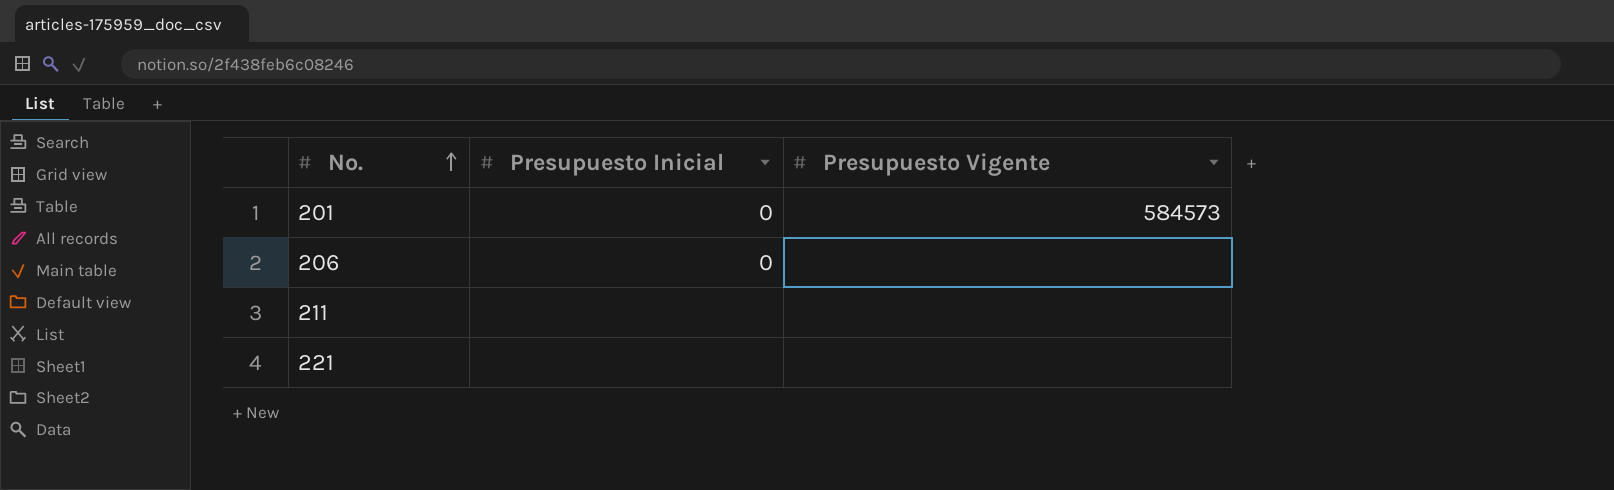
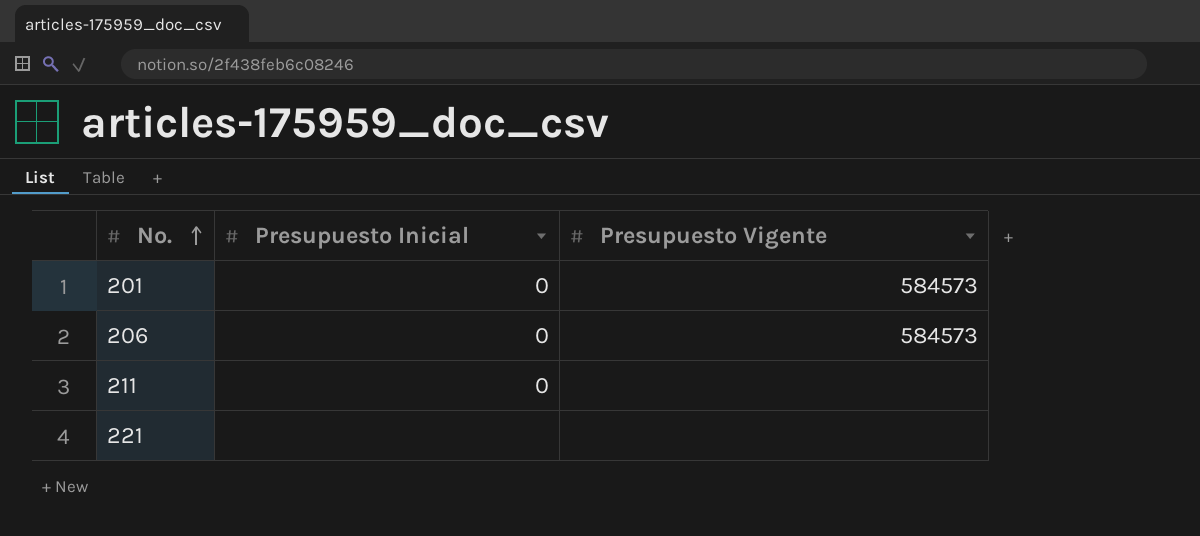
206 | Presupuesto Vigente: none -> 584573
211 | Presupuesto Inicial: none -> 0

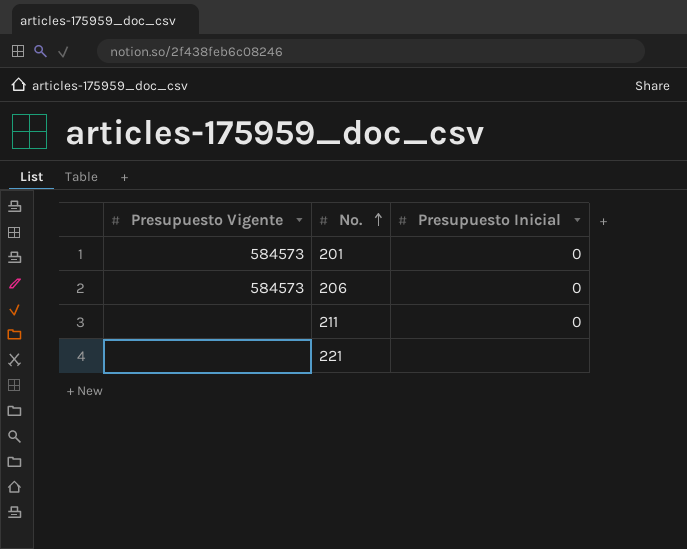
column Presupuesto Vigente | position: 3 -> 1

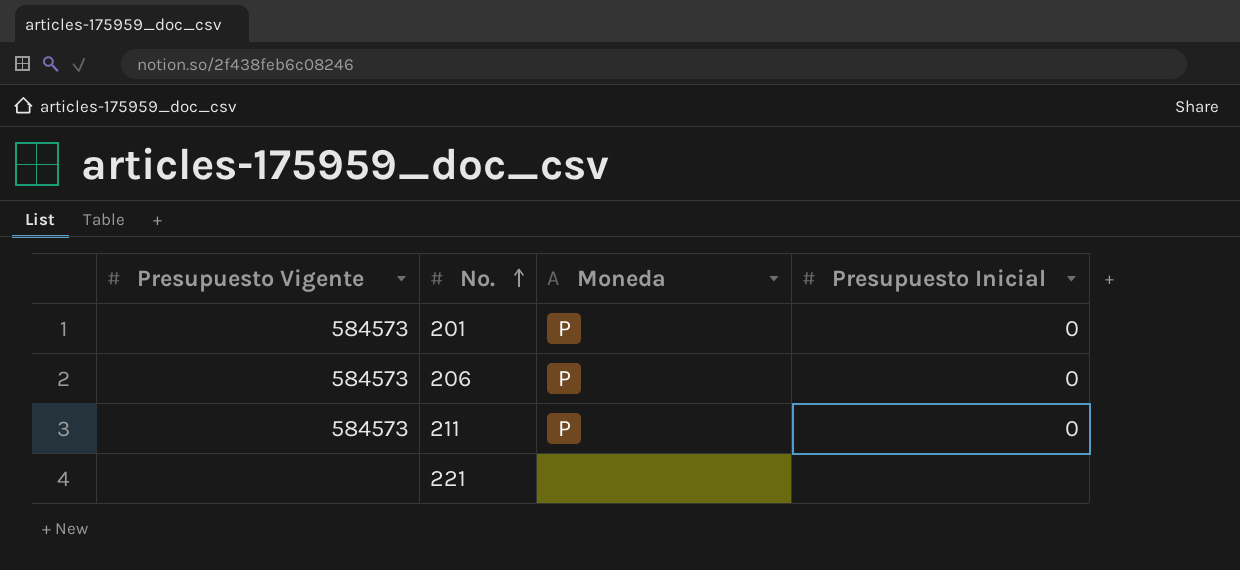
column Moneda | position: none -> 3
211 | Presupuesto Vigente: none -> 584573

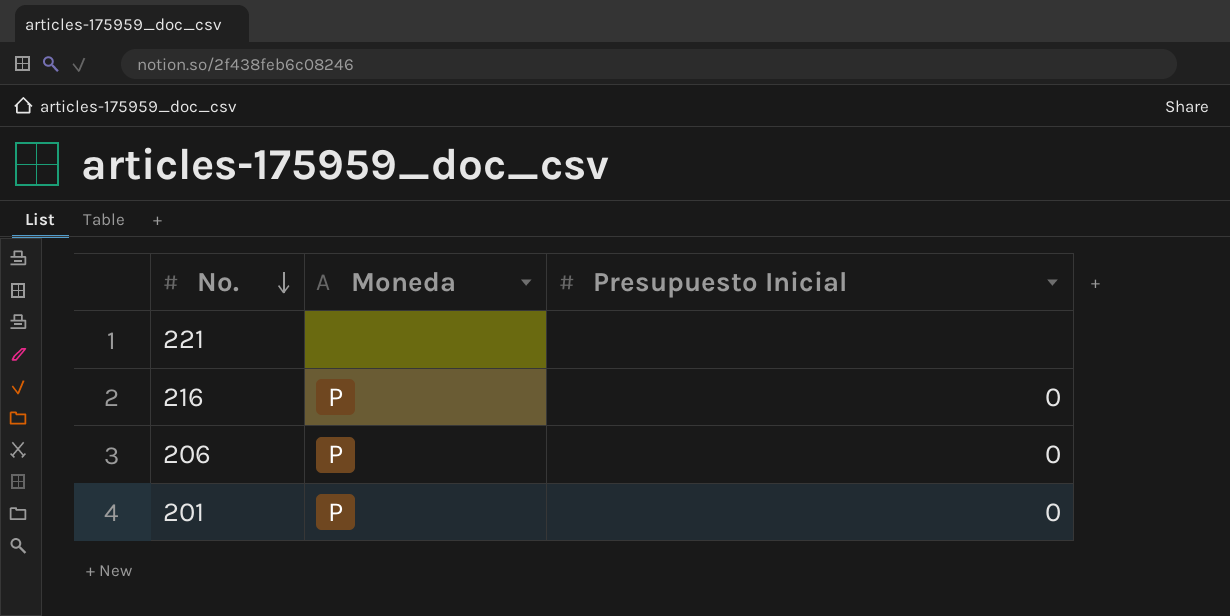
row order: No. ascending -> No. descending
column Presupuesto Vigente | position: 1 -> none
row 211: 584573 | P | 0 -> none
row 216: none -> P | 0

